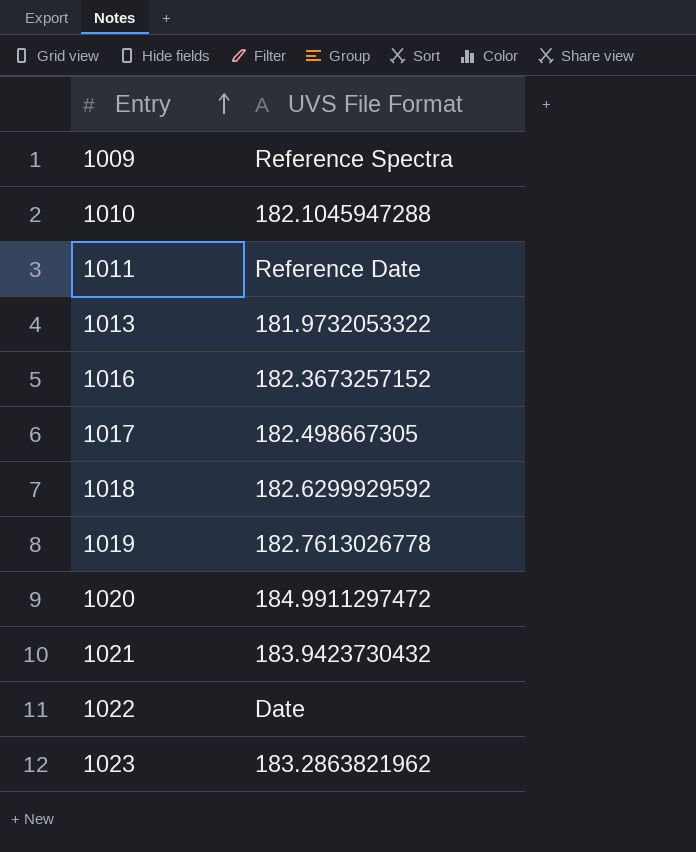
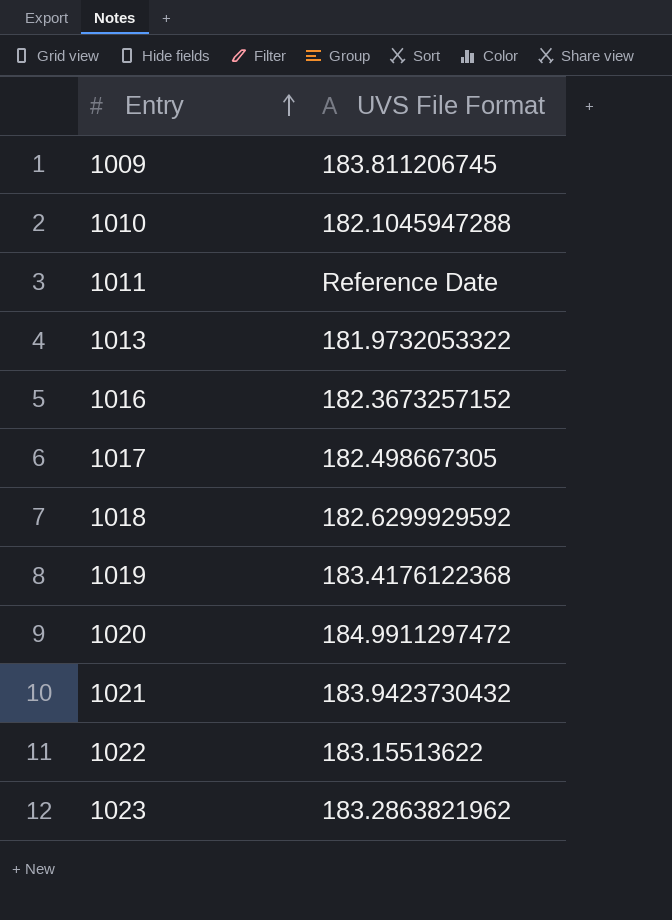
1009 | UVS File Format: Reference Spectra -> 183.811206745
1019 | UVS File Format: 182.7613026778 -> 183.4176122368
1022 | UVS File Format: Date -> 183.15513622

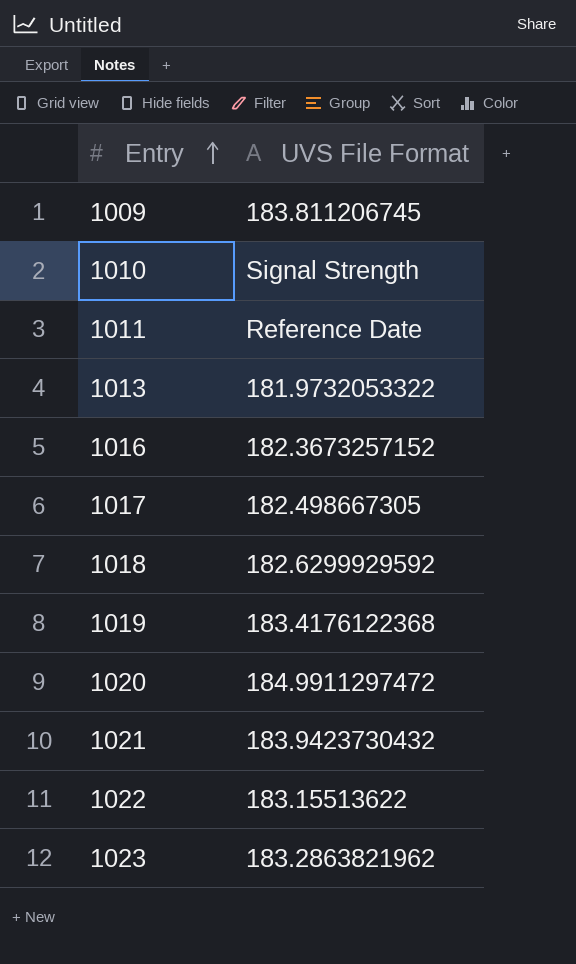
1010 | UVS File Format: 182.1045947288 -> Signal Strength

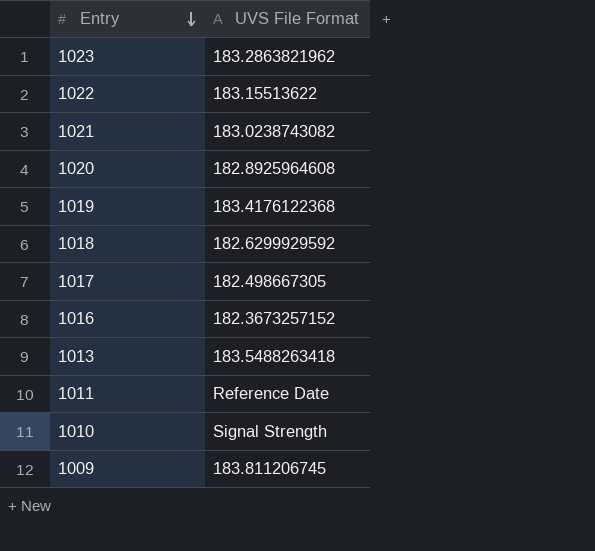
row order: Entry ascending -> Entry descending
1021 | UVS File Format: 183.9423730432 -> 183.0238743082
1020 | UVS File Format: 184.9911297472 -> 182.8925964608
1013 | UVS File Format: 181.9732053322 -> 183.5488263418

